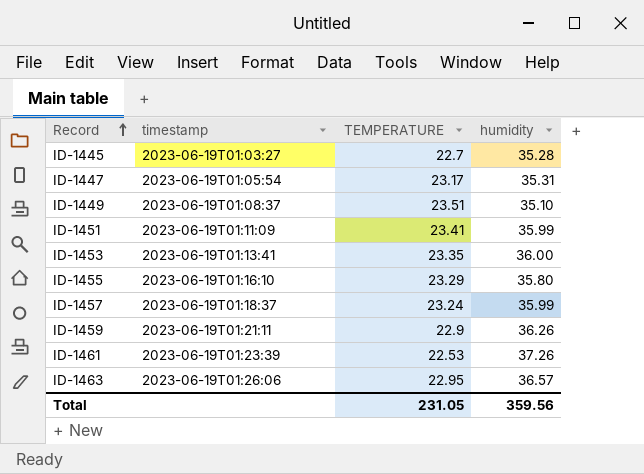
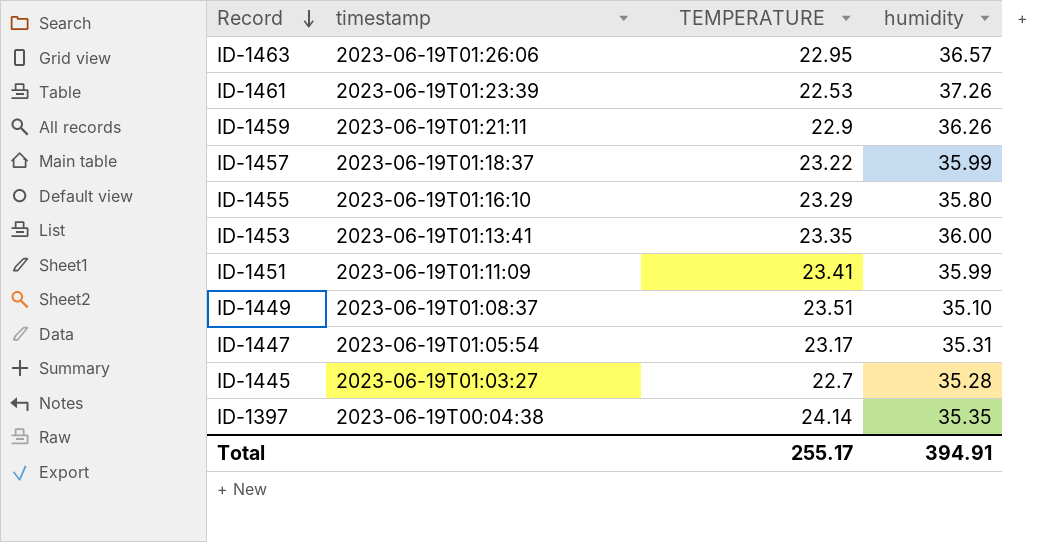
row order: Record ascending -> Record descending
ID-1457 | TEMPERATURE: 23.24 -> 23.22
row ID-1397: none -> 2023-06-19T00:04:38 | 24.14 | 35.35
Total | TEMPERATURE: 231.05 -> 255.17
Total | humidity: 359.56 -> 394.91

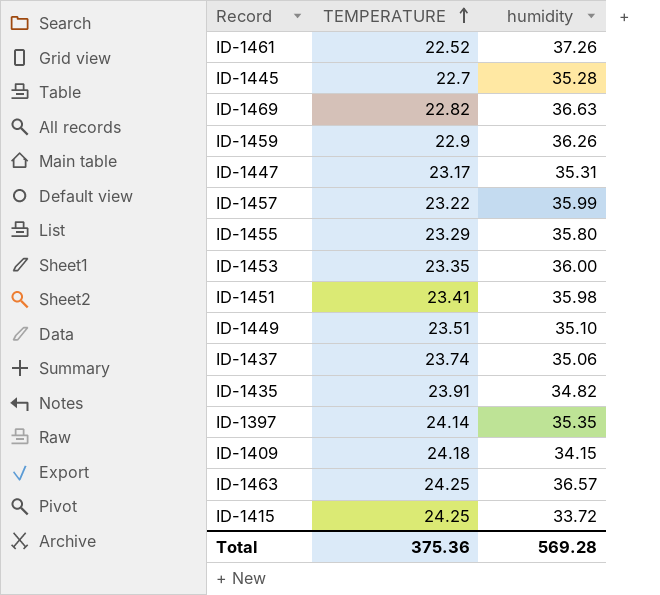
row order: Record descending -> TEMPERATURE ascending
column timestamp | position: 2 -> none
ID-1461 | TEMPERATURE: 22.53 -> 22.52
row ID-1469: none -> 22.82 | 36.63
ID-1451 | humidity: 35.99 -> 35.98
row ID-1437: none -> 23.74 | 35.06
row ID-1435: none -> 23.91 | 34.82
row ID-1409: none -> 24.18 | 34.15
ID-1463 | TEMPERATURE: 22.95 -> 24.25
row ID-1415: none -> 24.25 | 33.72
Total | TEMPERATURE: 255.17 -> 375.36
Total | humidity: 394.91 -> 569.28

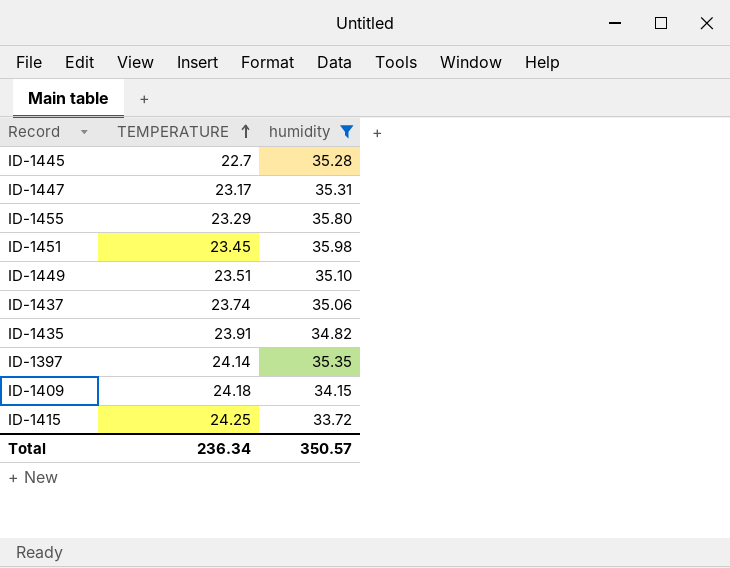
filter: none -> humidity <= 35.98
ID-1451 | TEMPERATURE: 23.41 -> 23.45
Total | TEMPERATURE: 375.36 -> 236.34
Total | humidity: 569.28 -> 350.57

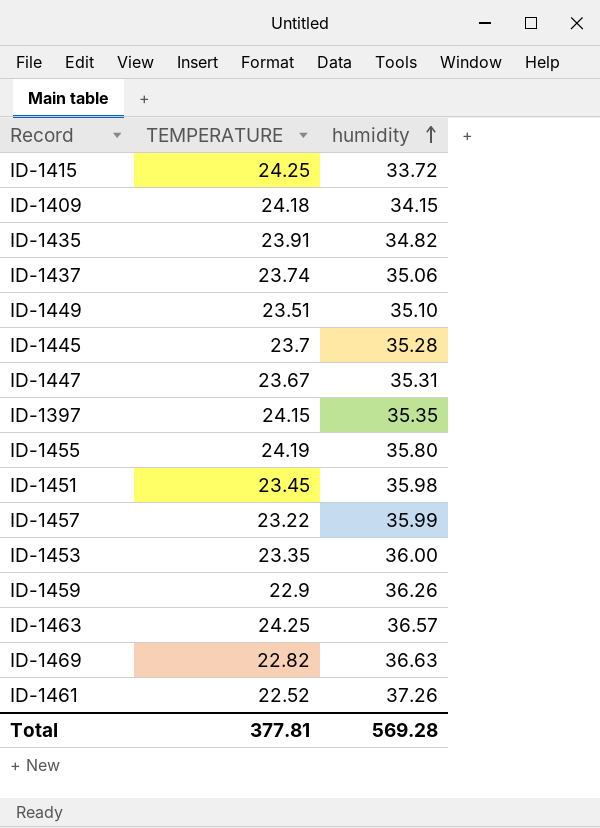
filter: humidity <= 35.98 -> none
row order: TEMPERATURE ascending -> humidity ascending
ID-1445 | TEMPERATURE: 22.7 -> 23.7
ID-1447 | TEMPERATURE: 23.17 -> 23.67
ID-1397 | TEMPERATURE: 24.14 -> 24.15
ID-1455 | TEMPERATURE: 23.29 -> 24.19
Total | TEMPERATURE: 236.34 -> 377.81
Total | humidity: 350.57 -> 569.28

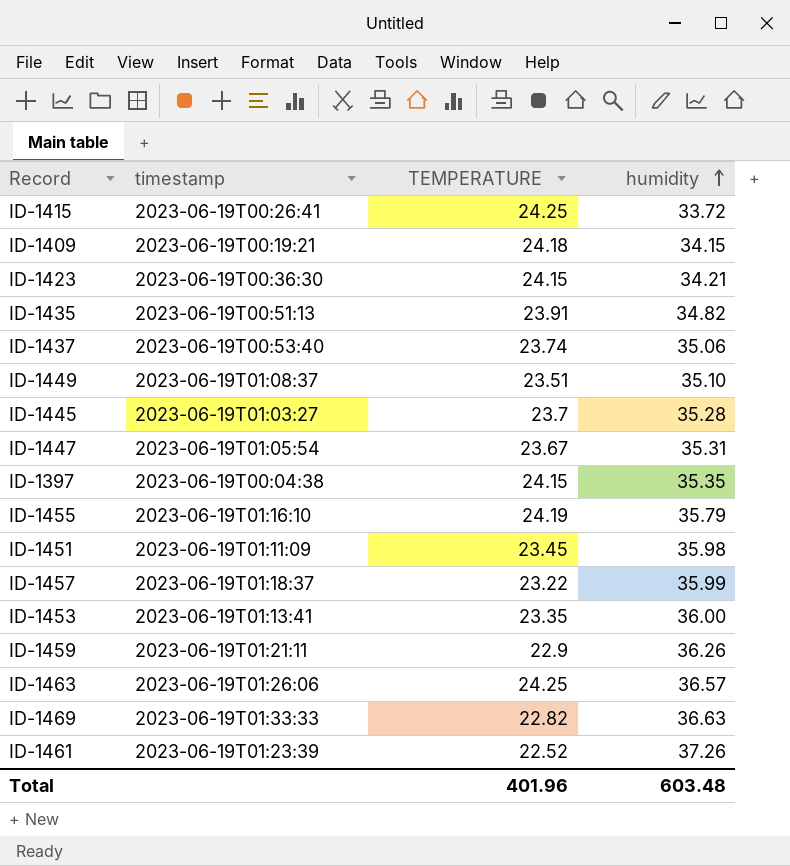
column timestamp | position: none -> 2
row ID-1423: none -> 2023-06-19T00:36:30 | 24.15 | 34.21
ID-1455 | humidity: 35.80 -> 35.79
Total | TEMPERATURE: 377.81 -> 401.96
Total | humidity: 569.28 -> 603.48

